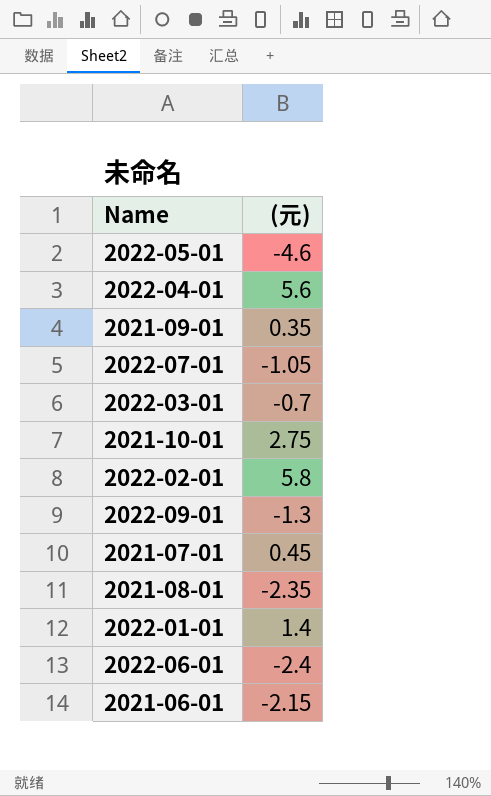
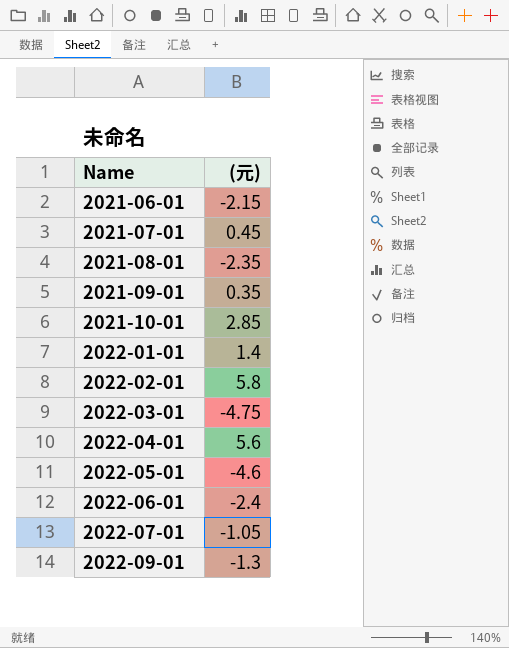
row order: none -> Name ascending
2021-10-01 | (元): 2.75 -> 2.85
2022-03-01 | (元): -0.7 -> -4.75

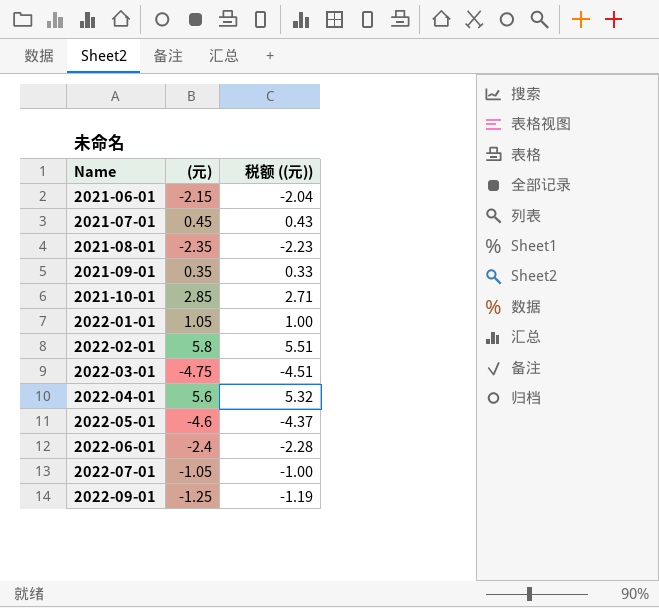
column 税额 ((元)) | formula: none -> [(元)] * 0.95
2022-01-01 | (元): 1.4 -> 1.05
2022-09-01 | (元): -1.3 -> -1.25

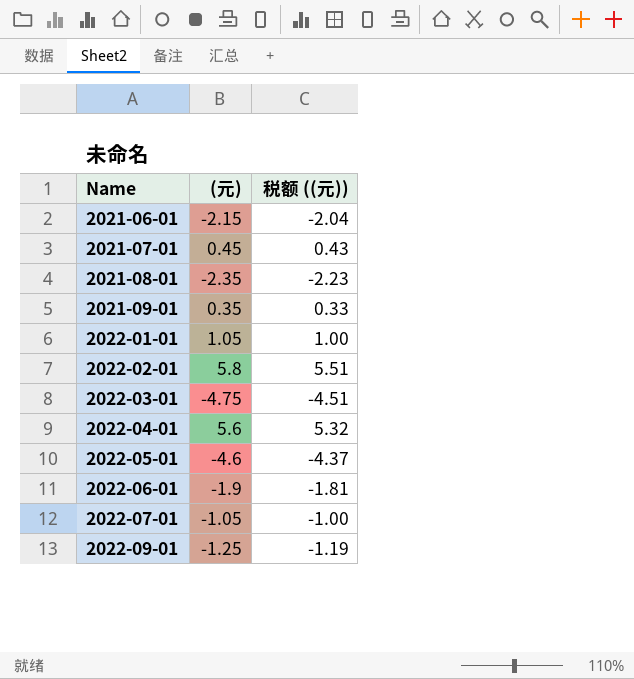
row 2021-10-01: 2.85 | 2.71 -> none
2022-06-01 | (元): -2.4 -> -1.9
2022-06-01 | 税额 ((元)): -2.28 -> -1.81

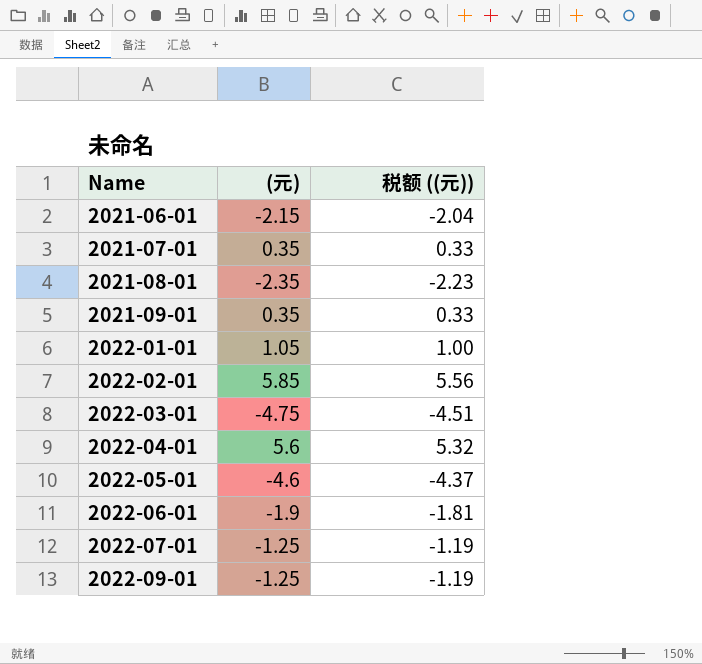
2021-07-01 | (元): 0.45 -> 0.35
2021-07-01 | 税额 ((元)): 0.43 -> 0.33
2022-02-01 | (元): 5.8 -> 5.85
2022-02-01 | 税额 ((元)): 5.51 -> 5.56
2022-07-01 | (元): -1.05 -> -1.25
2022-07-01 | 税额 ((元)): -1.00 -> -1.19

